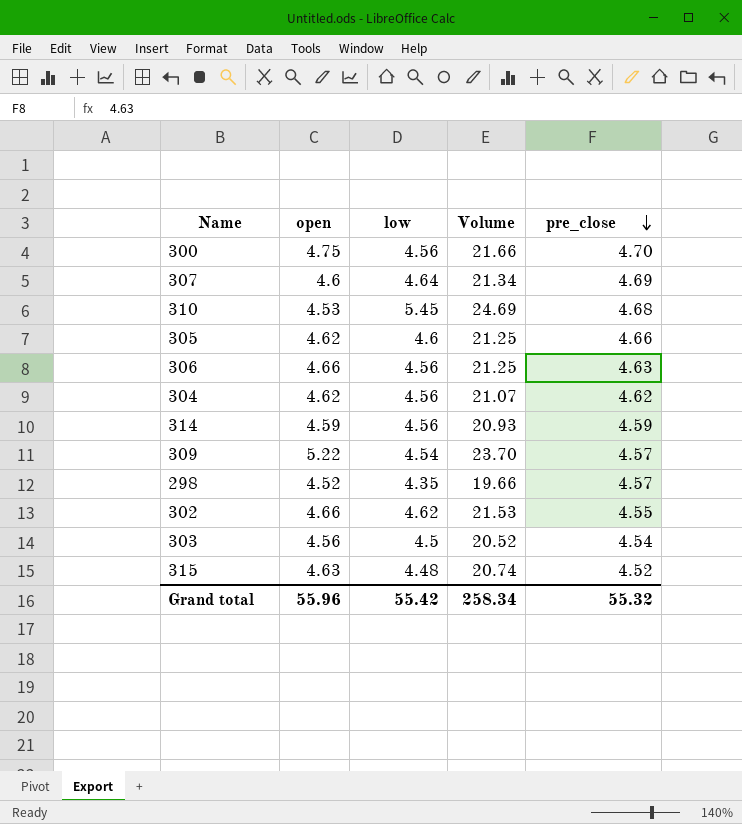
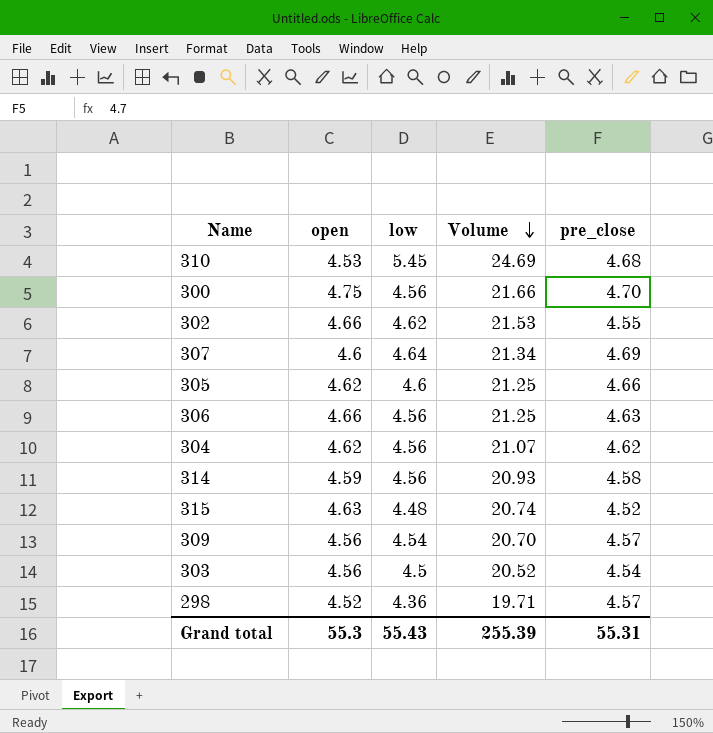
row order: pre_close descending -> Volume descending
314 | pre_close: 4.59 -> 4.58
309 | open: 5.22 -> 4.56
309 | Volume: 23.70 -> 20.70
298 | low: 4.35 -> 4.36
298 | Volume: 19.66 -> 19.71
Grand total | open: 55.96 -> 55.3
Grand total | low: 55.42 -> 55.43
Grand total | Volume: 258.34 -> 255.39
Grand total | pre_close: 55.32 -> 55.31

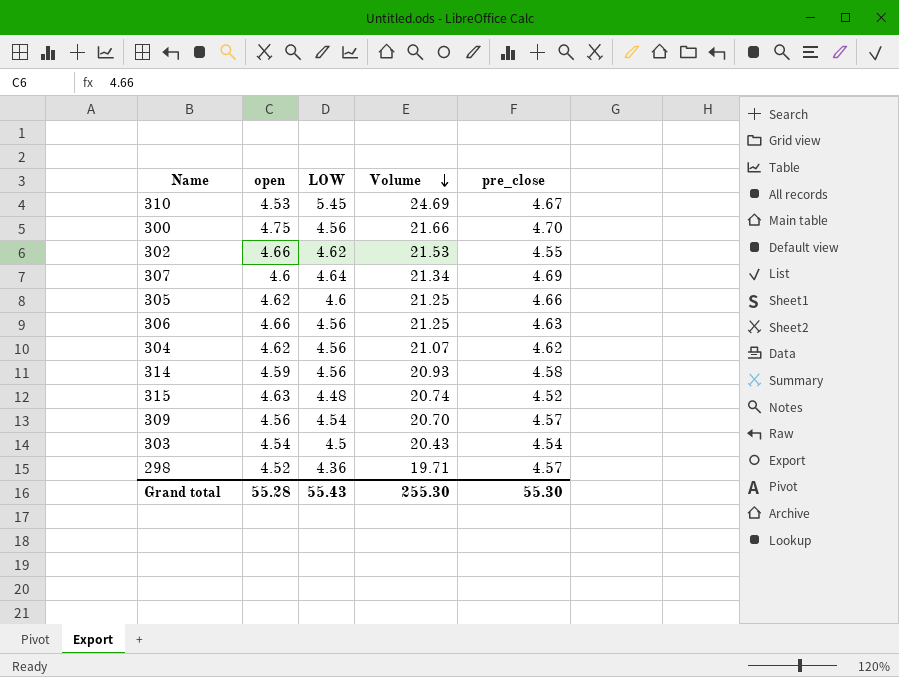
column name: low -> LOW
310 | pre_close: 4.68 -> 4.67
303 | open: 4.56 -> 4.54
303 | Volume: 20.52 -> 20.43
Grand total | open: 55.3 -> 55.28
Grand total | Volume: 255.39 -> 255.30
Grand total | pre_close: 55.31 -> 55.30

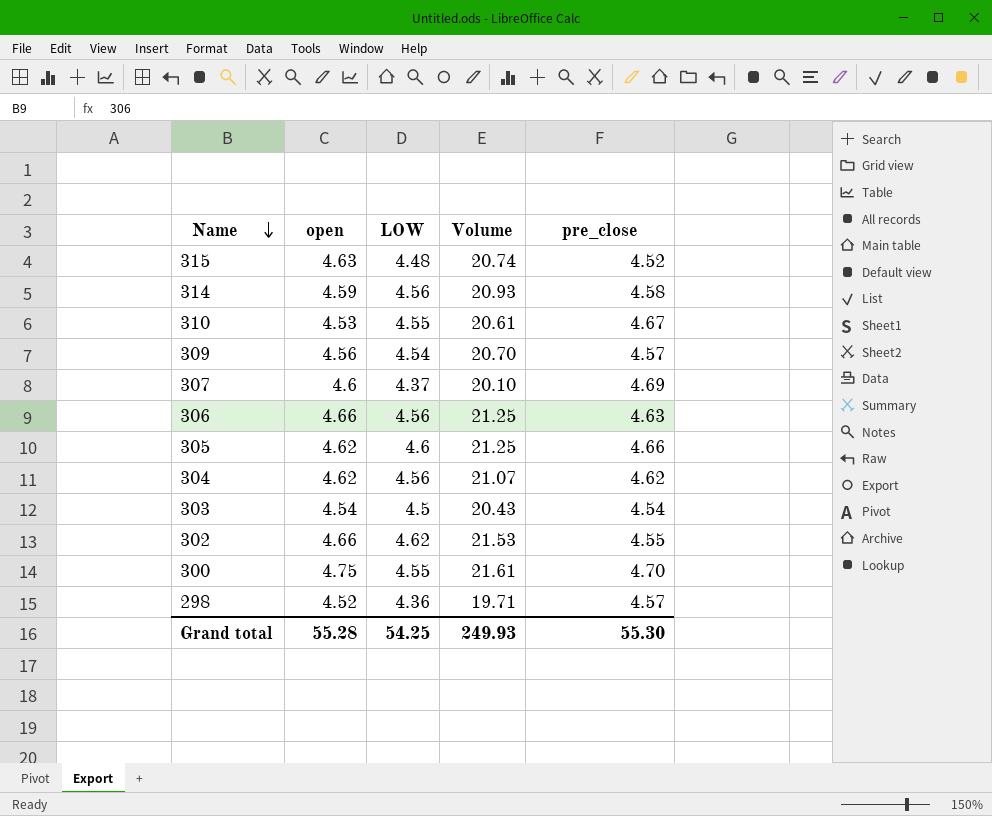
row order: Volume descending -> Name descending
310 | LOW: 5.45 -> 4.55
310 | Volume: 24.69 -> 20.61
307 | LOW: 4.64 -> 4.37
307 | Volume: 21.34 -> 20.10
300 | LOW: 4.56 -> 4.55
300 | Volume: 21.66 -> 21.61
Grand total | LOW: 55.43 -> 54.25
Grand total | Volume: 255.30 -> 249.93

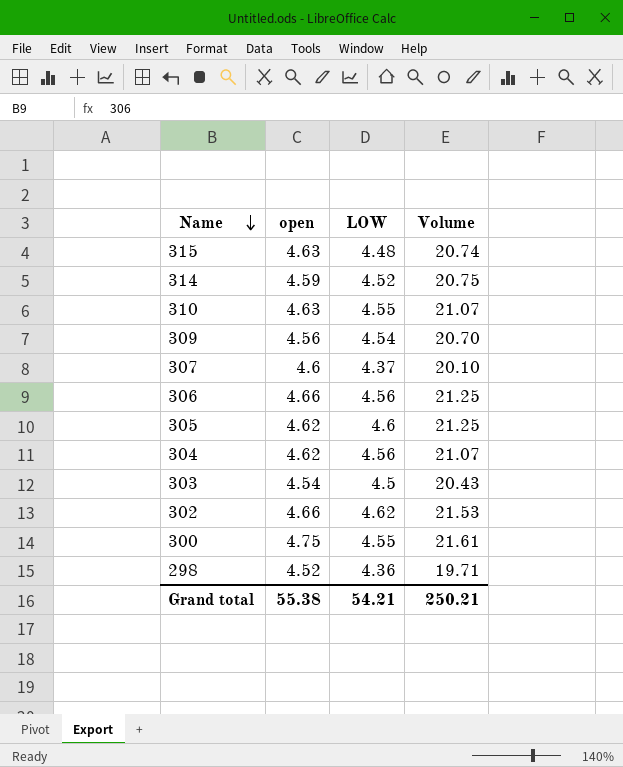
column pre_close | position: 5 -> none
314 | LOW: 4.56 -> 4.52
314 | Volume: 20.93 -> 20.75
310 | open: 4.53 -> 4.63
310 | Volume: 20.61 -> 21.07
Grand total | open: 55.28 -> 55.38
Grand total | LOW: 54.25 -> 54.21
Grand total | Volume: 249.93 -> 250.21

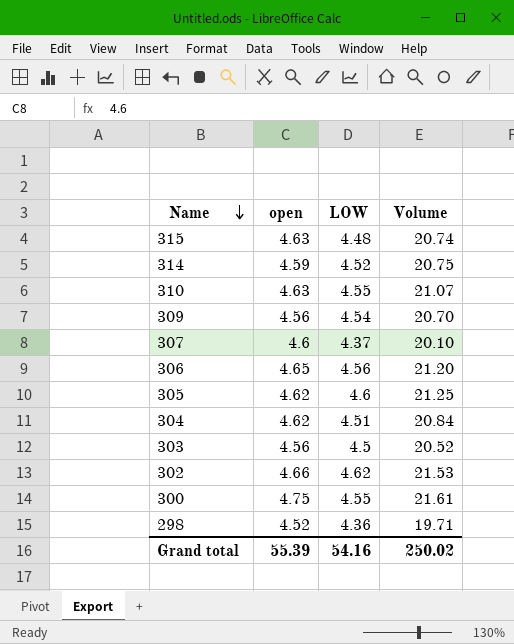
306 | open: 4.66 -> 4.65
306 | Volume: 21.25 -> 21.20
304 | LOW: 4.56 -> 4.51
304 | Volume: 21.07 -> 20.84
303 | open: 4.54 -> 4.56
303 | Volume: 20.43 -> 20.52
Grand total | open: 55.38 -> 55.39
Grand total | LOW: 54.21 -> 54.16
Grand total | Volume: 250.21 -> 250.02

